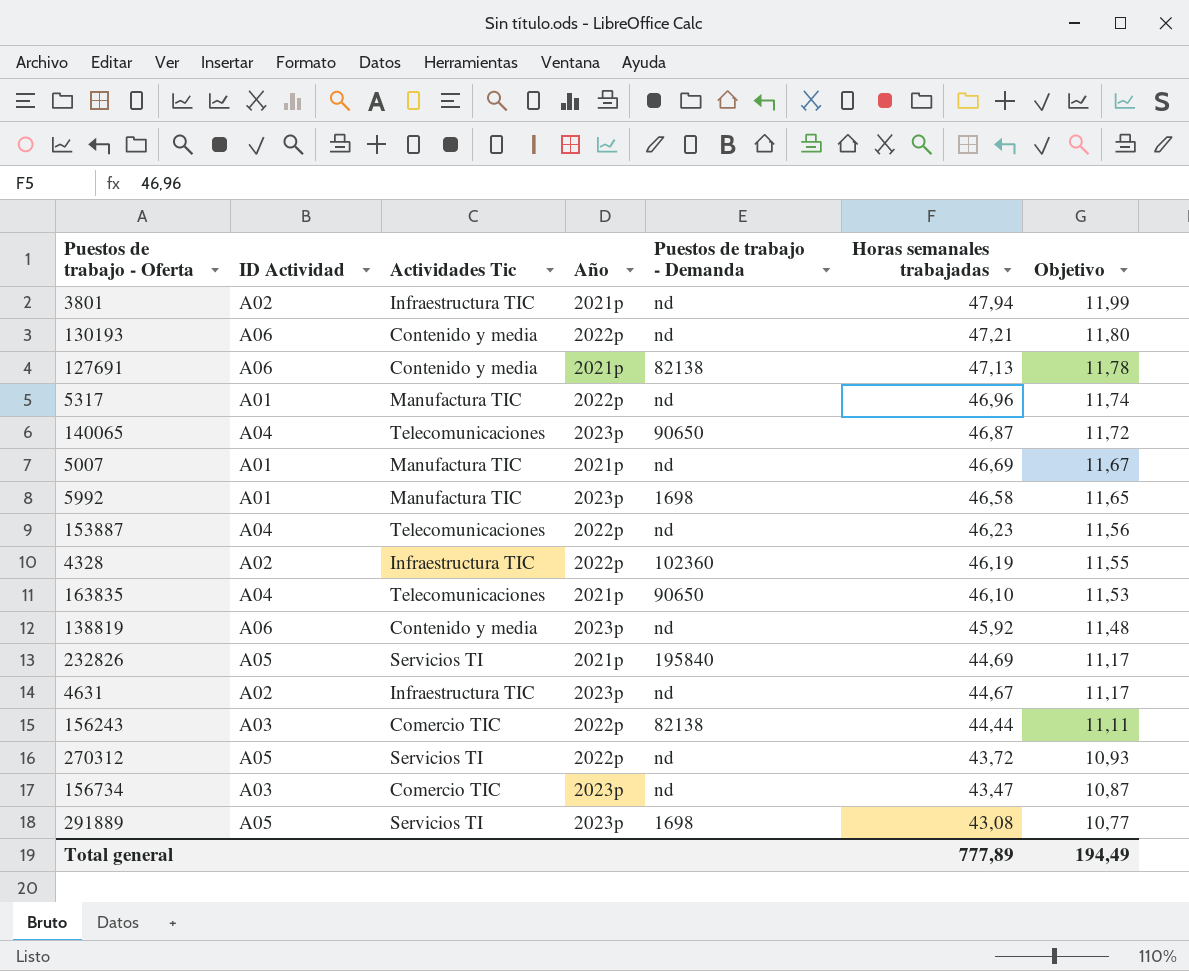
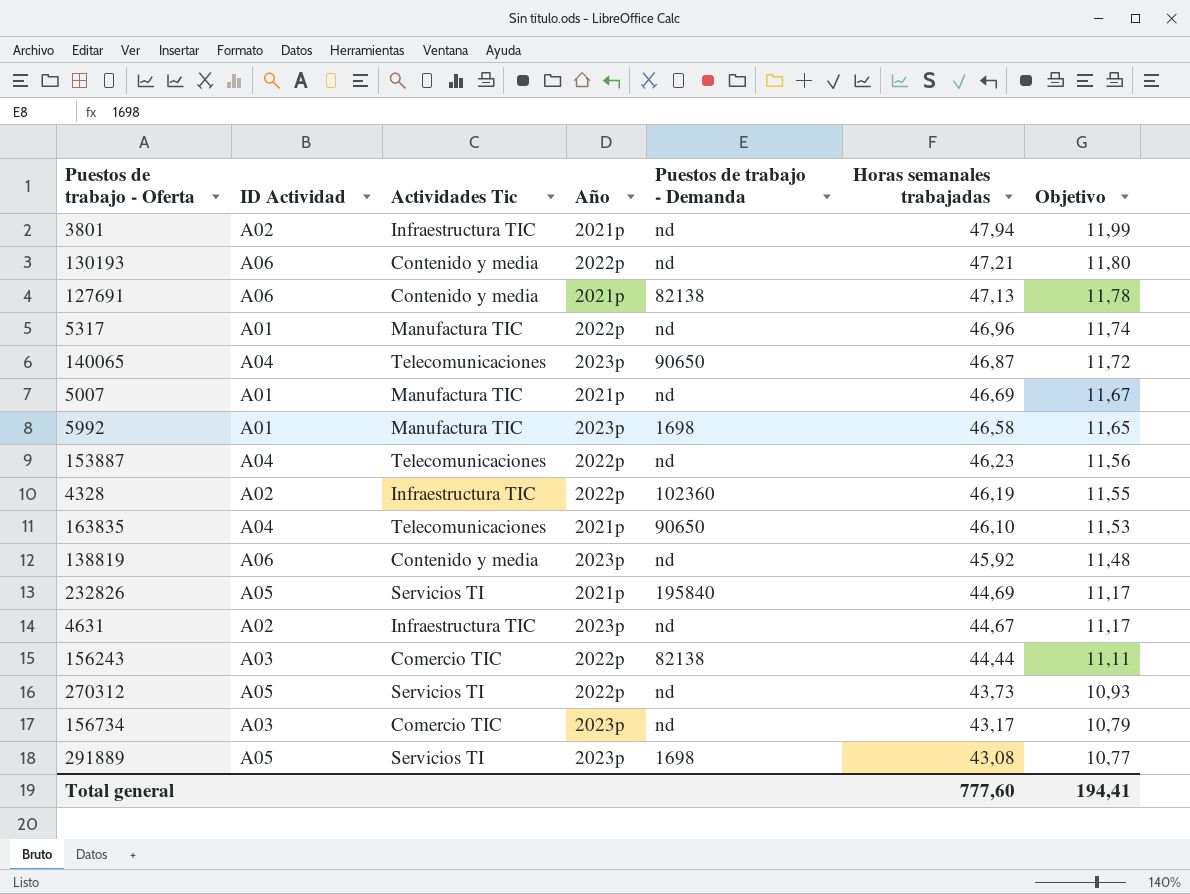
270312 | Horas semanales trabajadas: 43,72 -> 43,73
156734 | Horas semanales trabajadas: 43,47 -> 43,17
156734 | Objetivo: 10,87 -> 10,79
Total general | Horas semanales trabajadas: 777,89 -> 777,60
Total general | Objetivo: 194,49 -> 194,41

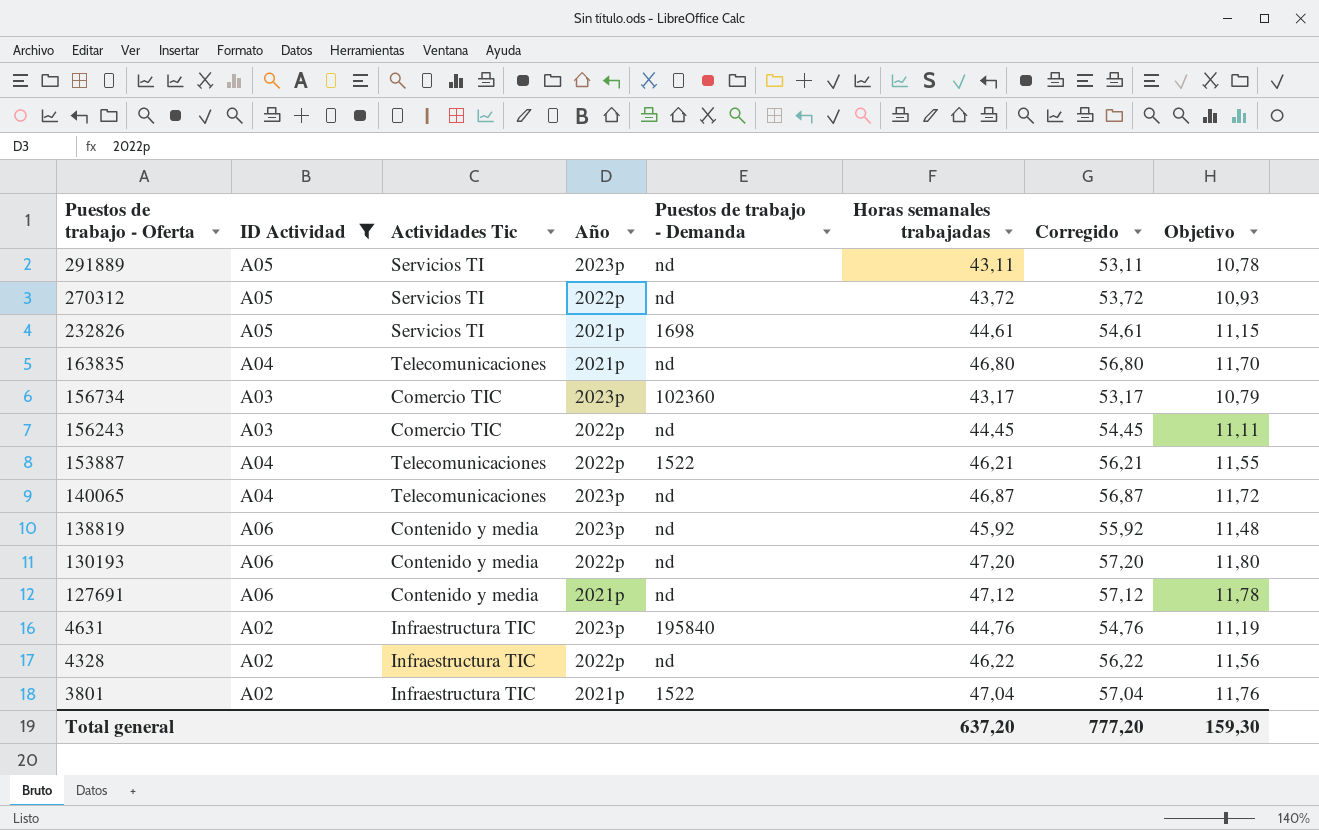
filter: none -> ID Actividad != A01
row order: Horas semanales trabajadas descending -> Puestos de trabajo - Oferta descending
column Corregido | formula: none -> [Horas semanales trabajadas] + 10
291889 | Puestos de trabajo - Demanda: 1698 -> nd
291889 | Horas semanales trabajadas: 43,08 -> 43,11
291889 | Objetivo: 10,77 -> 10,78
270312 | Horas semanales trabajadas: 43,73 -> 43,72
232826 | Puestos de trabajo - Demanda: 195840 -> 1698
232826 | Horas semanales trabajadas: 44,69 -> 44,61
232826 | Objetivo: 11,17 -> 11,15
163835 | Puestos de trabajo - Demanda: 90650 -> nd
163835 | Horas semanales trabajadas: 46,10 -> 46,80
163835 | Objetivo: 11,53 -> 11,70
156734 | Puestos de trabajo - Demanda: nd -> 102360
156243 | Puestos de trabajo - Demanda: 82138 -> nd
156243 | Horas semanales trabajadas: 44,44 -> 44,45
153887 | Puestos de trabajo - Demanda: nd -> 1522
153887 | Horas semanales trabajadas: 46,23 -> 46,21
153887 | Objetivo: 11,56 -> 11,55
140065 | Puestos de trabajo - Demanda: 90650 -> nd
130193 | Horas semanales trabajadas: 47,21 -> 47,20
127691 | Puestos de trabajo - Demanda: 82138 -> nd
127691 | Horas semanales trabajadas: 47,13 -> 47,12
4631 | Puestos de trabajo - Demanda: nd -> 195840
4631 | Horas semanales trabajadas: 44,67 -> 44,76
4631 | Objetivo: 11,17 -> 11,19
4328 | Puestos de trabajo - Demanda: 102360 -> nd
4328 | Horas semanales trabajadas: 46,19 -> 46,22
4328 | Objetivo: 11,55 -> 11,56
3801 | Puestos de trabajo - Demanda: nd -> 1522
3801 | Horas semanales trabajadas: 47,94 -> 47,04
3801 | Objetivo: 11,99 -> 11,76
Total general | Horas semanales trabajadas: 777,60 -> 637,20
Total general | Objetivo: 194,41 -> 159,30

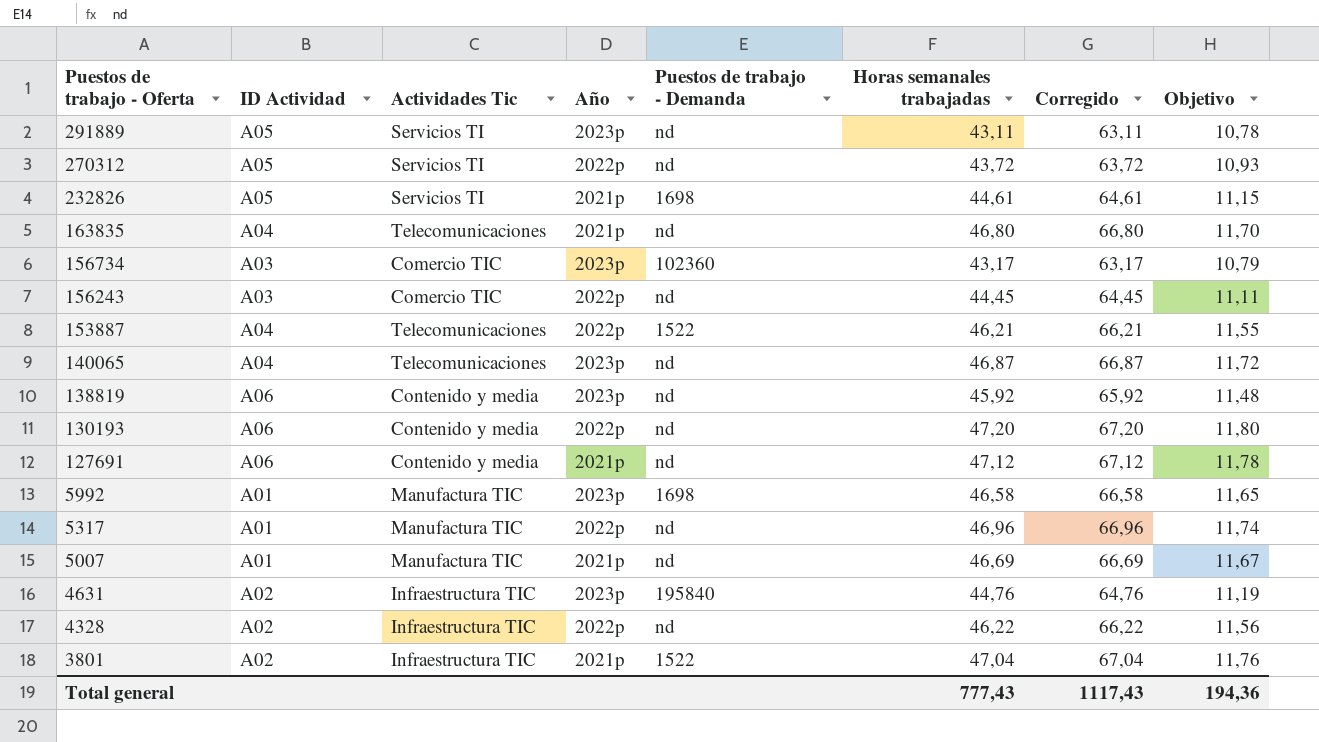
filter: ID Actividad != A01 -> none
column Corregido | formula: [Horas semanales trabajadas] + 10 -> [Horas semanales trabajadas] + 20
Total general | Horas semanales trabajadas: 637,20 -> 777,43
Total general | Corregido: 777,20 -> 1117,43
Total general | Objetivo: 159,30 -> 194,36

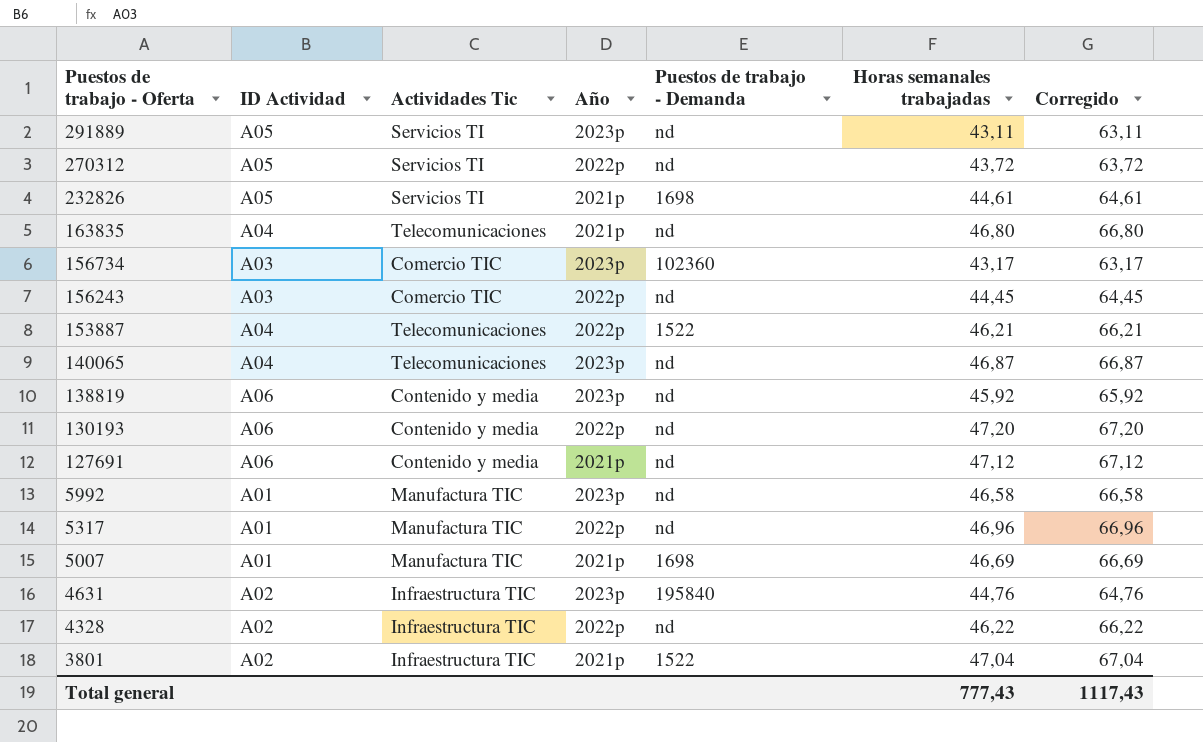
column Objetivo | formula: [Horas semanales trabajadas] * 0,25 -> none
5992 | Puestos de trabajo - Demanda: 1698 -> nd
5007 | Puestos de trabajo - Demanda: nd -> 1698

